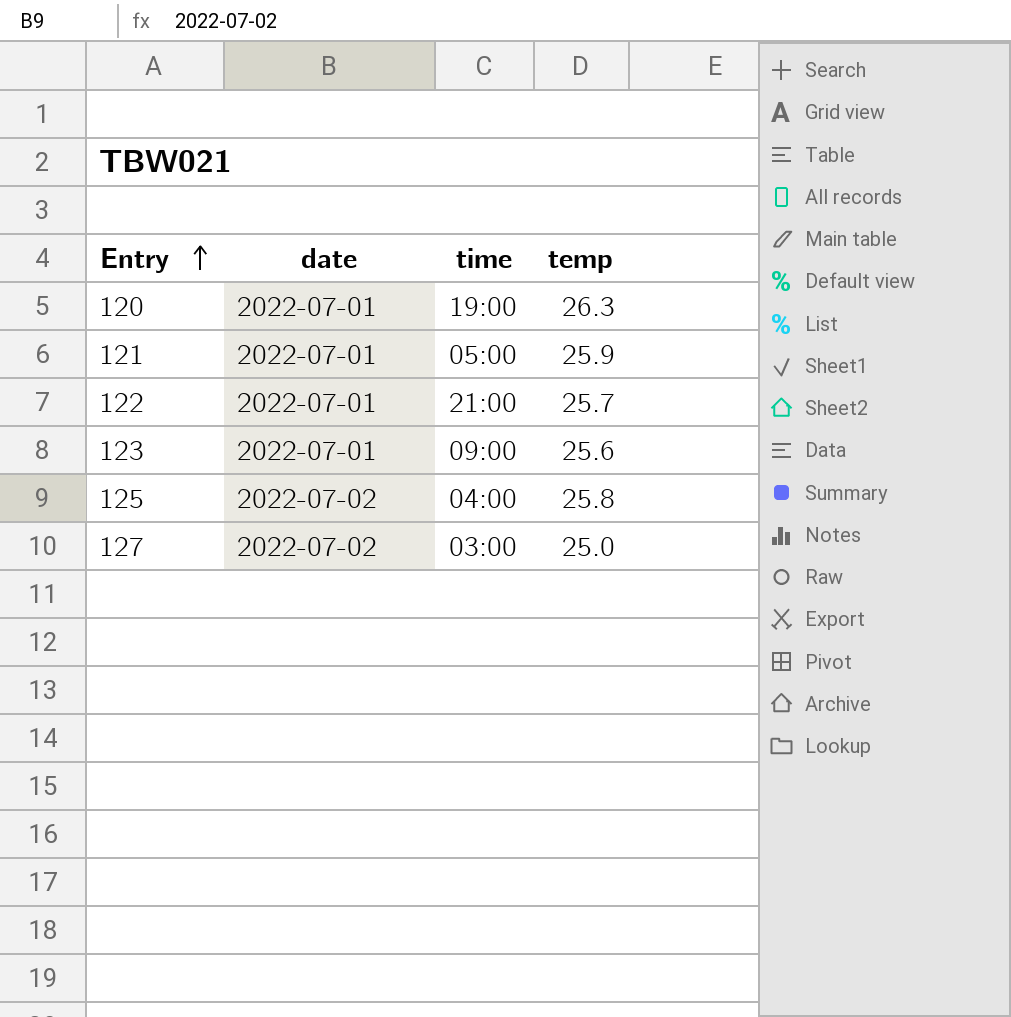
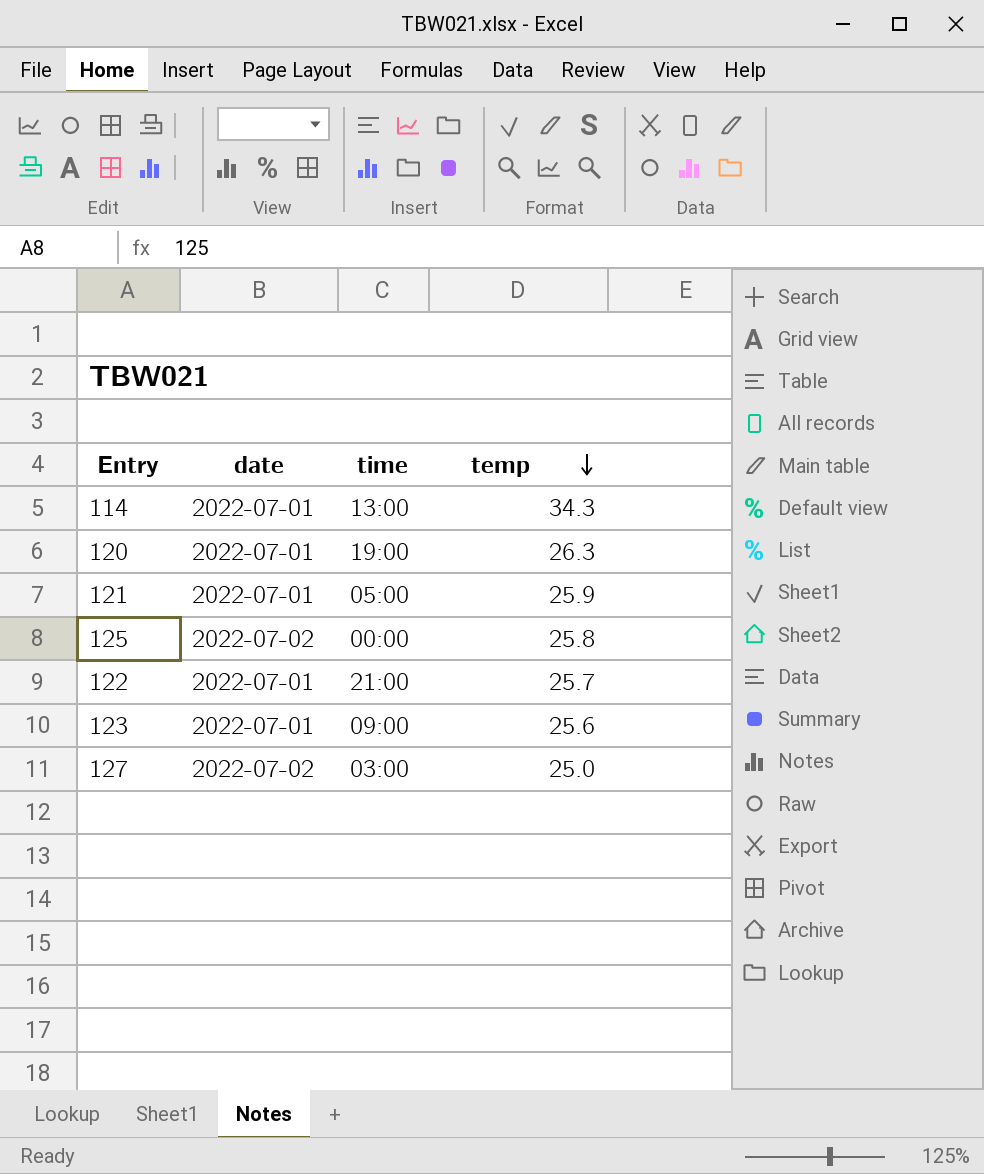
row order: Entry ascending -> temp descending
row 114: none -> 2022-07-01 | 13:00 | 34.3
125 | time: 04:00 -> 00:00

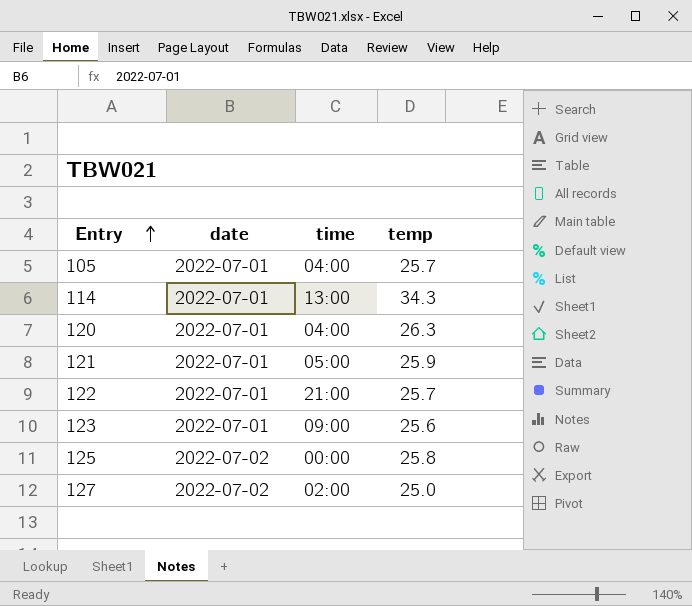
row order: temp descending -> Entry ascending
row 105: none -> 2022-07-01 | 04:00 | 25.7
120 | time: 19:00 -> 04:00
127 | time: 03:00 -> 02:00

